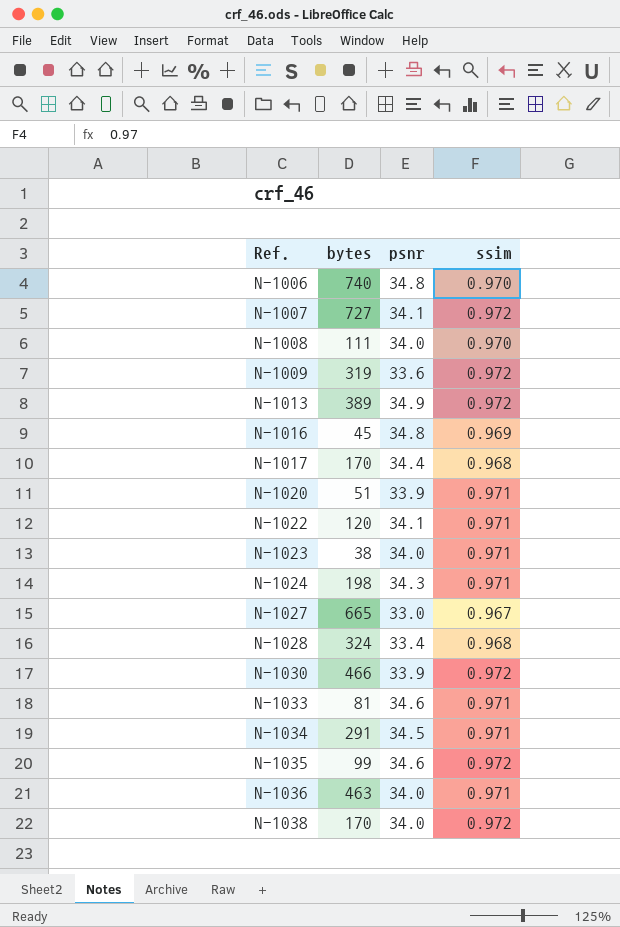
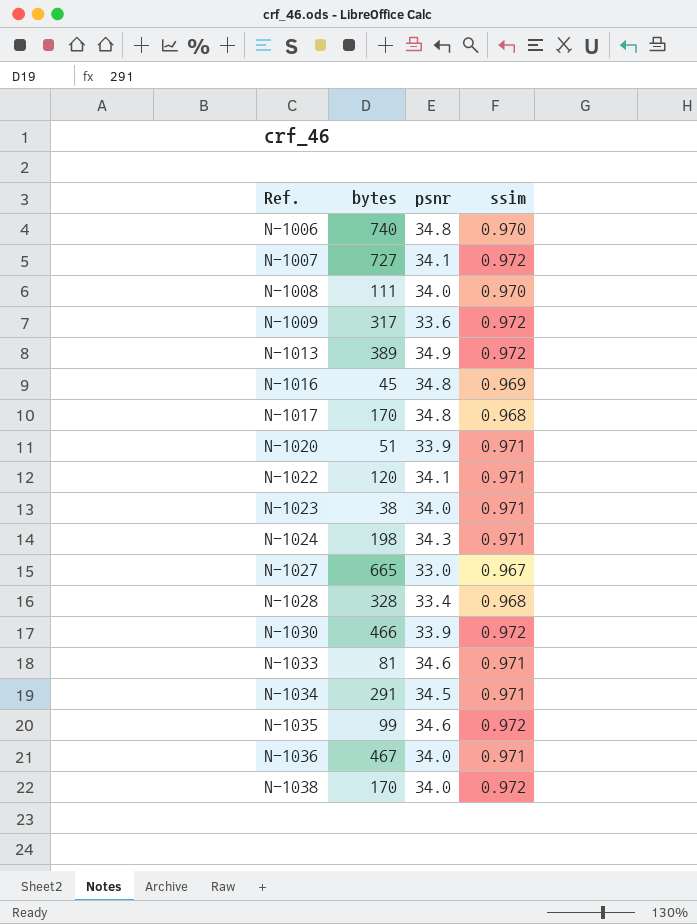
N-1009 | bytes: 319 -> 317
N-1017 | psnr: 34.4 -> 34.8
N-1028 | bytes: 324 -> 328
N-1036 | bytes: 463 -> 467

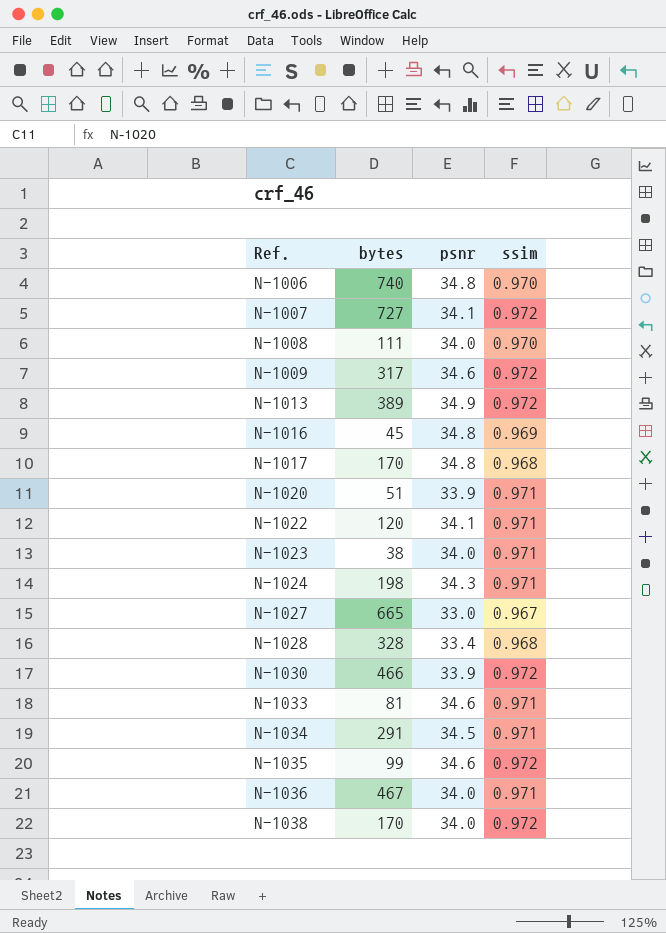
N-1009 | psnr: 33.6 -> 34.6

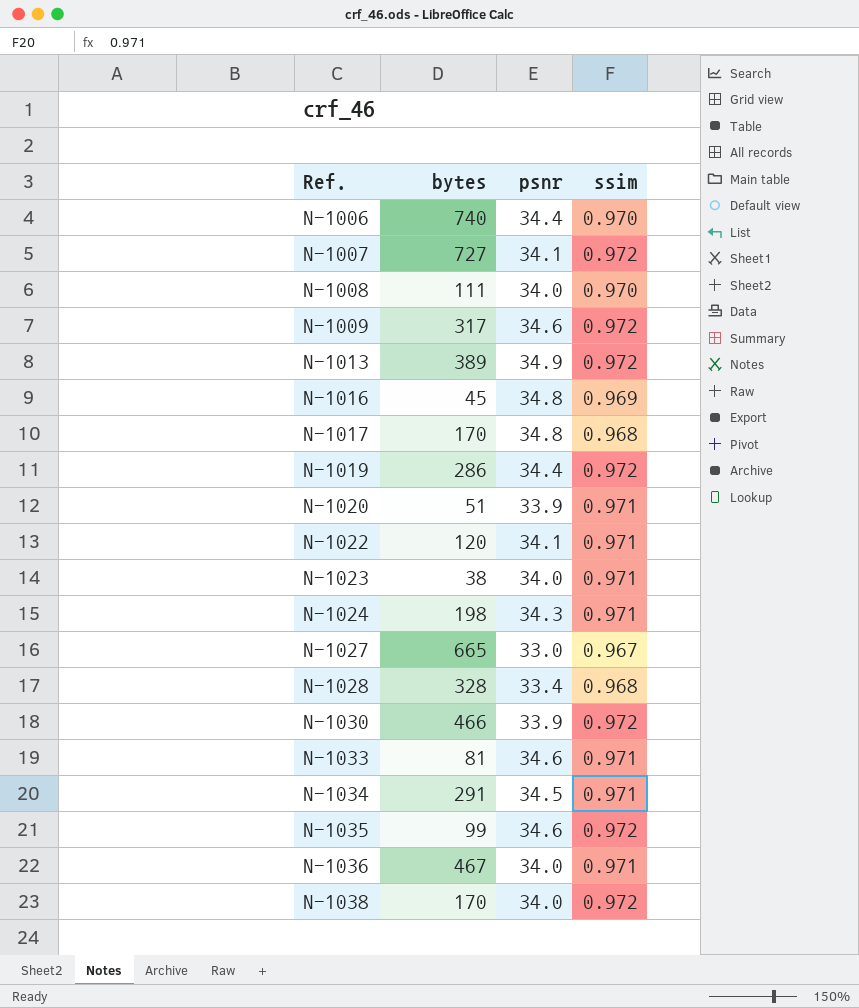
N-1006 | psnr: 34.8 -> 34.4
row N-1019: none -> 286 | 34.4 | 0.972

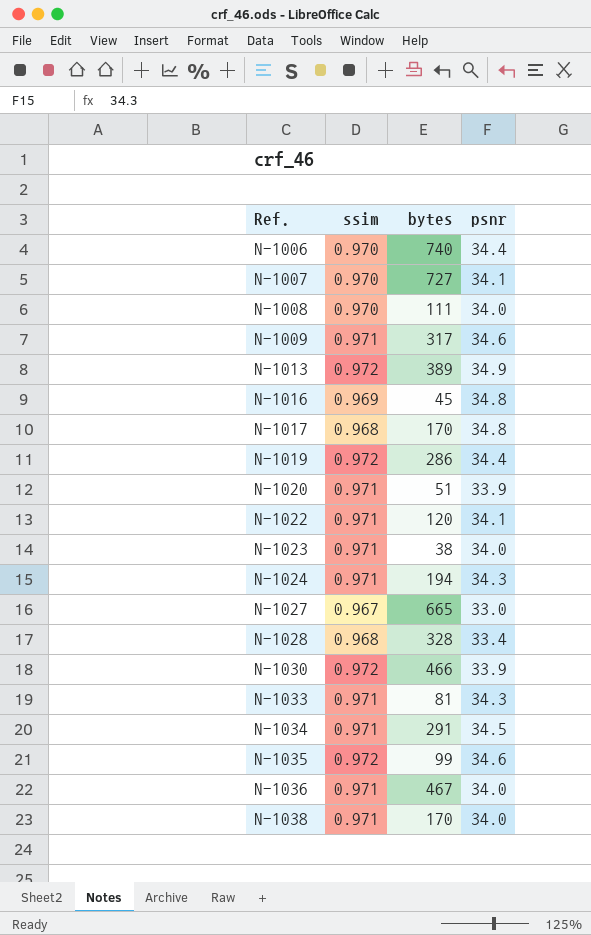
column ssim | position: 4 -> 2
N-1007 | ssim: 0.972 -> 0.970
N-1009 | ssim: 0.972 -> 0.971
N-1024 | bytes: 198 -> 194
N-1033 | psnr: 34.6 -> 34.3
N-1038 | ssim: 0.972 -> 0.971

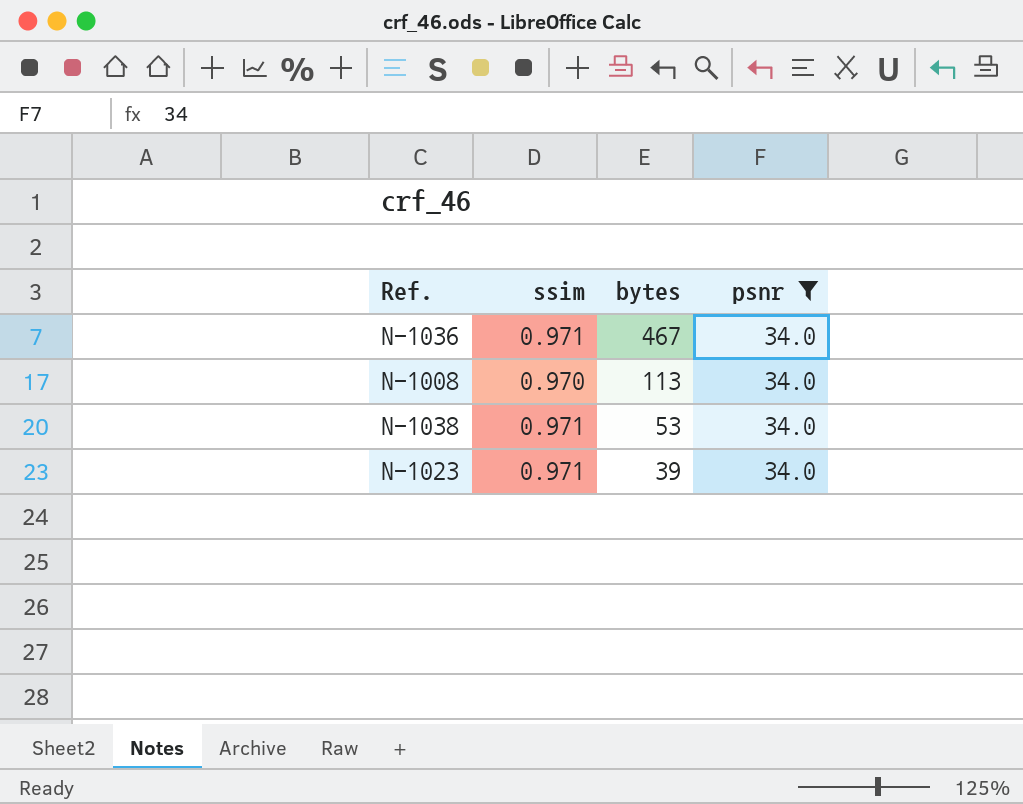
filter: none -> psnr = 34.0
row order: Ref. ascending -> bytes descending
N-1008 | bytes: 111 -> 113
N-1038 | bytes: 170 -> 53
N-1023 | bytes: 38 -> 39

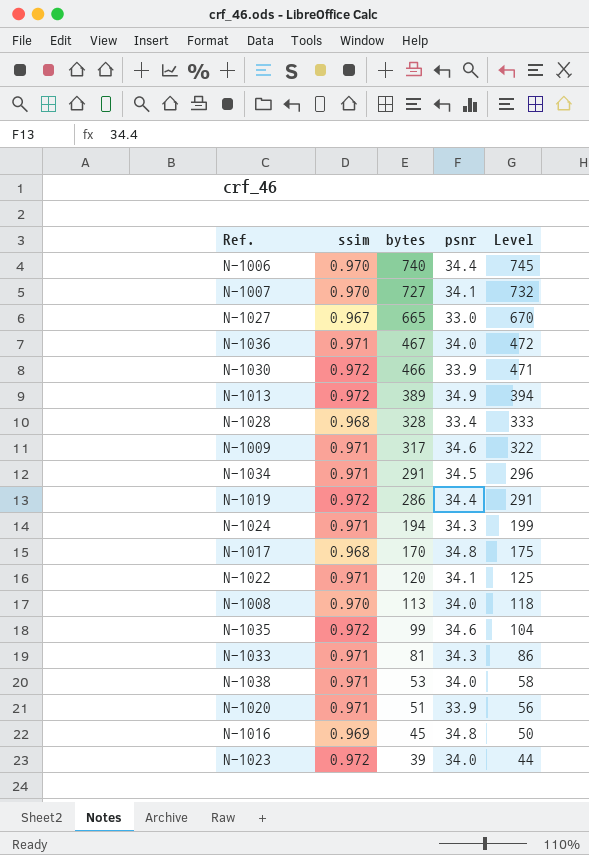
filter: psnr = 34.0 -> none
column Level | formula: none -> [bytes] + 5
N-1023 | ssim: 0.971 -> 0.972

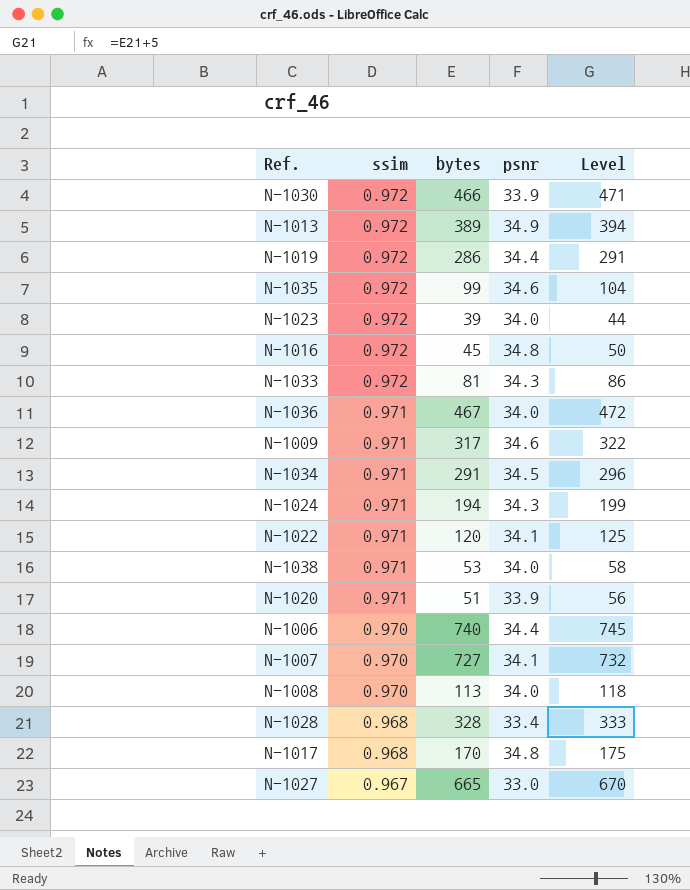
row order: bytes descending -> ssim descending
N-1016 | ssim: 0.969 -> 0.972
N-1033 | ssim: 0.971 -> 0.972

